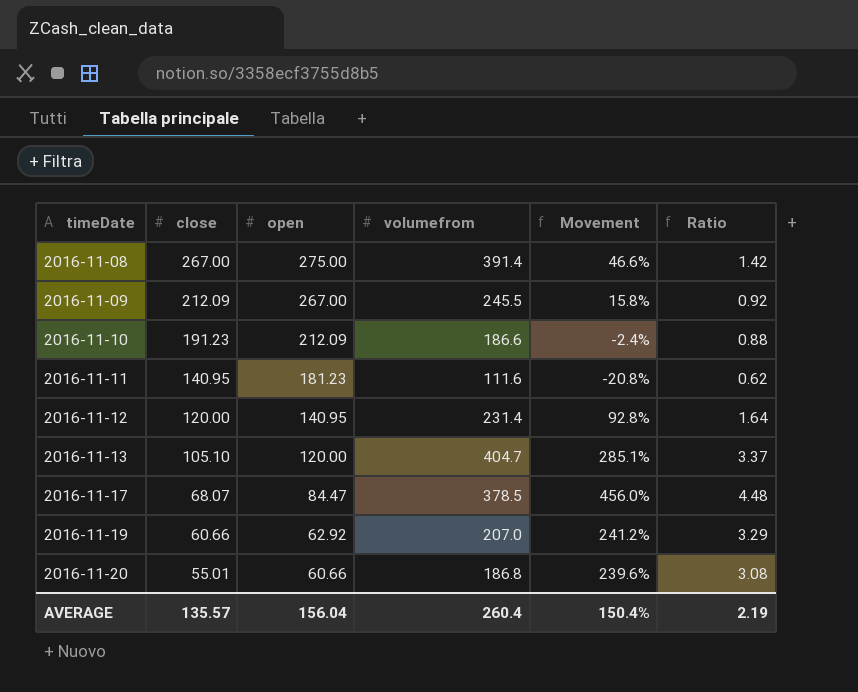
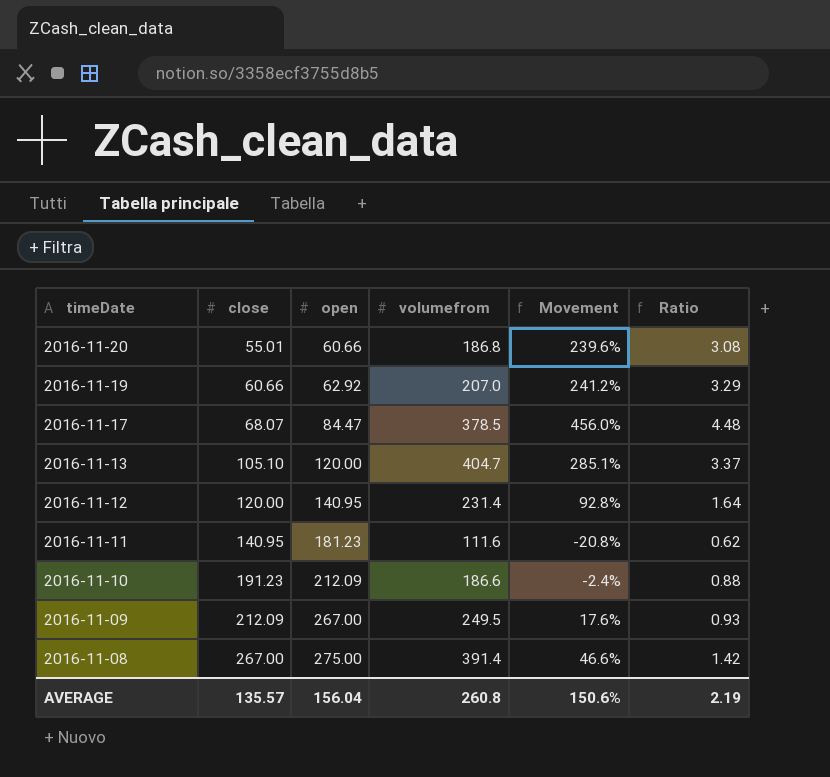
row order: timeDate ascending -> timeDate descending
2016-11-09 | volumefrom: 245.5 -> 249.5
2016-11-09 | Movement: 15.8% -> 17.6%
2016-11-09 | Ratio: 0.92 -> 0.93
AVERAGE | volumefrom: 260.4 -> 260.8
AVERAGE | Movement: 150.4% -> 150.6%

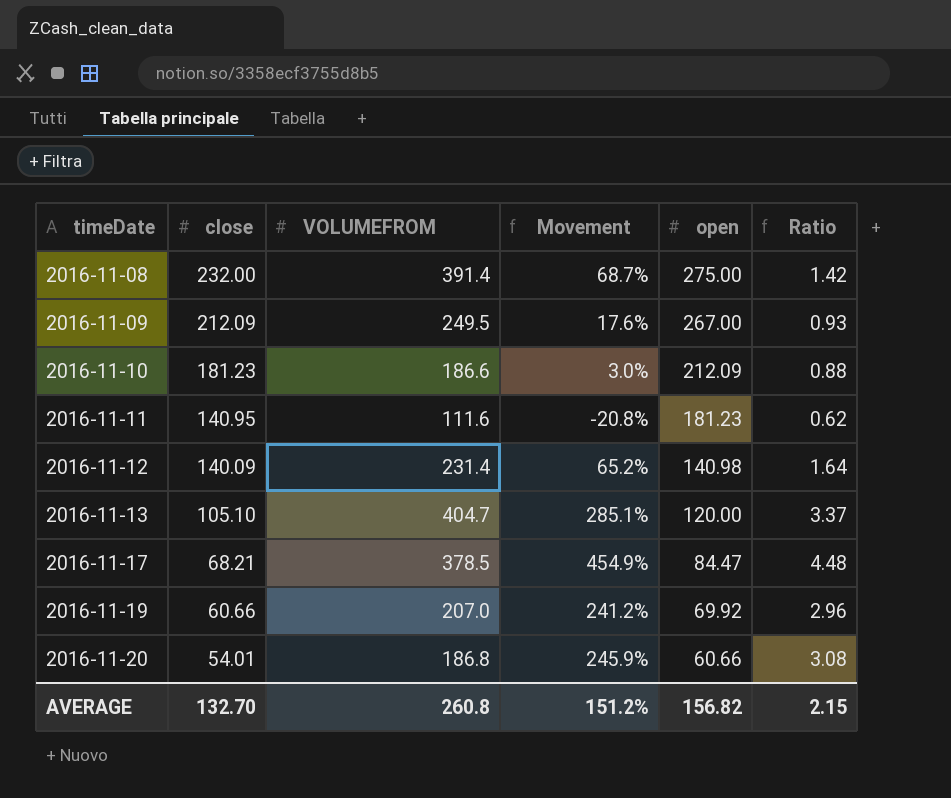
row order: timeDate descending -> timeDate ascending
column name: volumefrom -> VOLUMEFROM
column open | position: 3 -> 5
2016-11-08 | close: 267.00 -> 232.00
2016-11-08 | Movement: 46.6% -> 68.7%
2016-11-10 | close: 191.23 -> 181.23
2016-11-10 | Movement: -2.4% -> 3.0%
2016-11-12 | close: 120.00 -> 140.09
2016-11-12 | Movement: 92.8% -> 65.2%
2016-11-12 | open: 140.95 -> 140.98
2016-11-17 | close: 68.07 -> 68.21
2016-11-17 | Movement: 456.0% -> 454.9%
2016-11-19 | open: 62.92 -> 69.92
2016-11-19 | Ratio: 3.29 -> 2.96
2016-11-20 | close: 55.01 -> 54.01
2016-11-20 | Movement: 239.6% -> 245.9%
AVERAGE | close: 135.57 -> 132.70
AVERAGE | Movement: 150.6% -> 151.2%
AVERAGE | open: 156.04 -> 156.82
AVERAGE | Ratio: 2.19 -> 2.15

